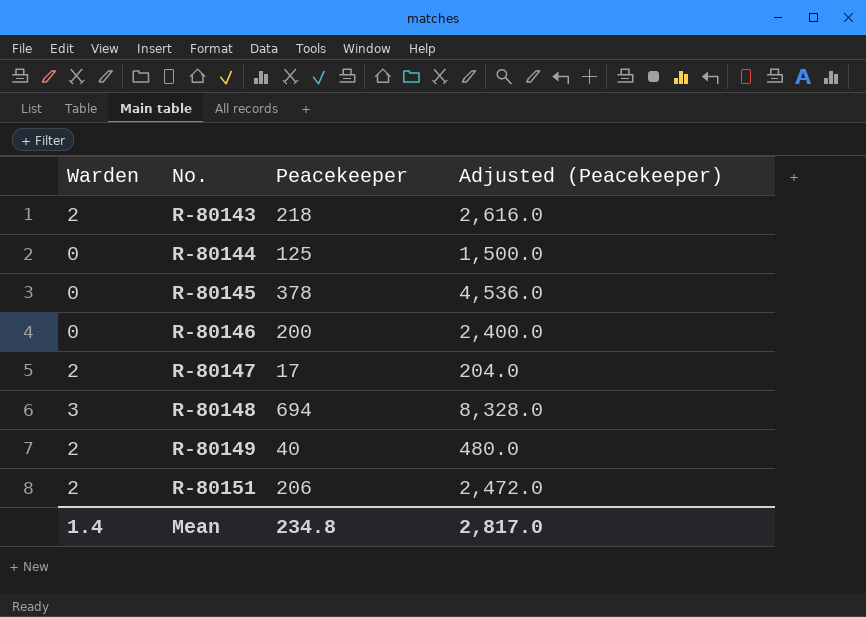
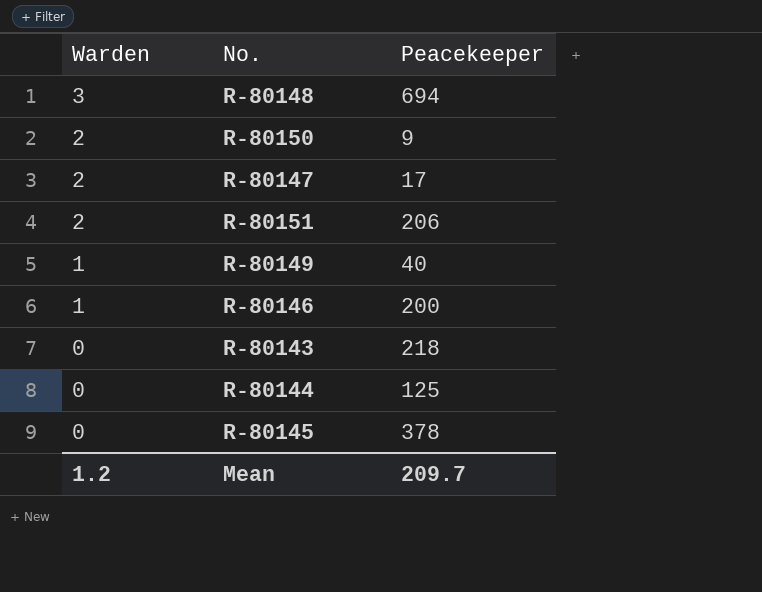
row order: No. ascending -> Warden descending
column Adjusted (Peacekeeper) | formula: [Peacekeeper] * 12 -> none
row R-80150: none -> 2 | 9
R-80149 | Warden: 2 -> 1
R-80146 | Warden: 0 -> 1
R-80143 | Warden: 2 -> 0
Mean | Warden: 1.4 -> 1.2
Mean | Peacekeeper: 234.8 -> 209.7

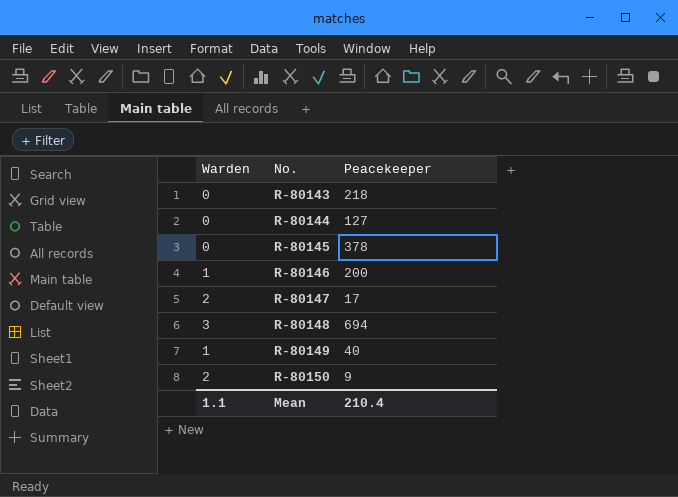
row order: Warden descending -> No. ascending
row R-80151: 2 | 206 -> none
R-80144 | Peacekeeper: 125 -> 127
Mean | Warden: 1.2 -> 1.1
Mean | Peacekeeper: 209.7 -> 210.4

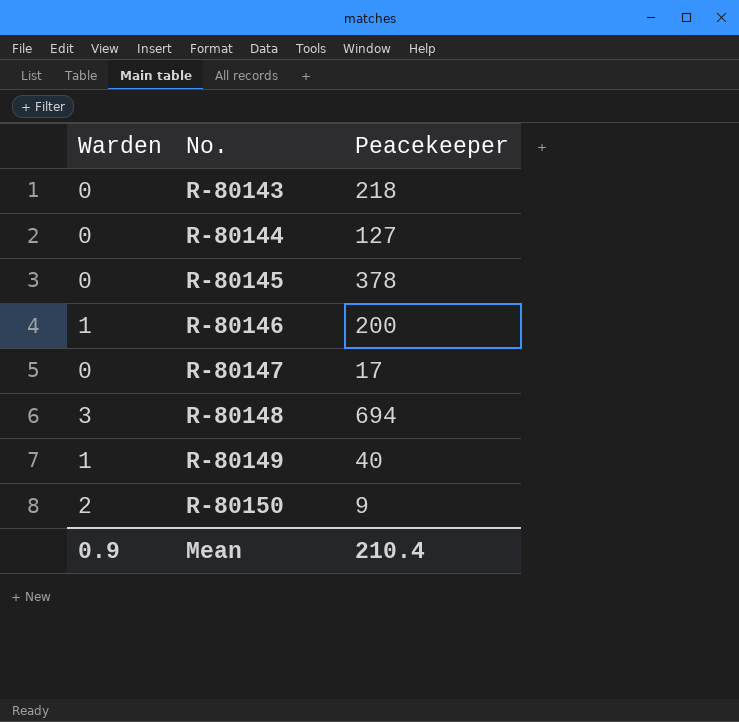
R-80147 | Warden: 2 -> 0
Mean | Warden: 1.1 -> 0.9

